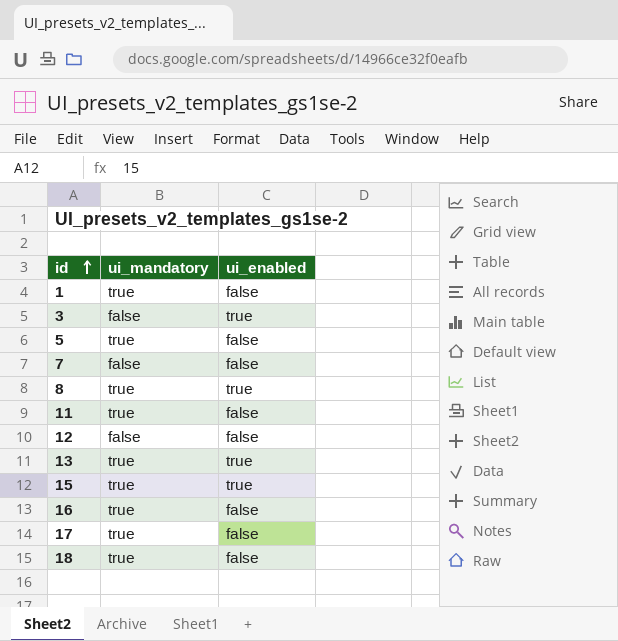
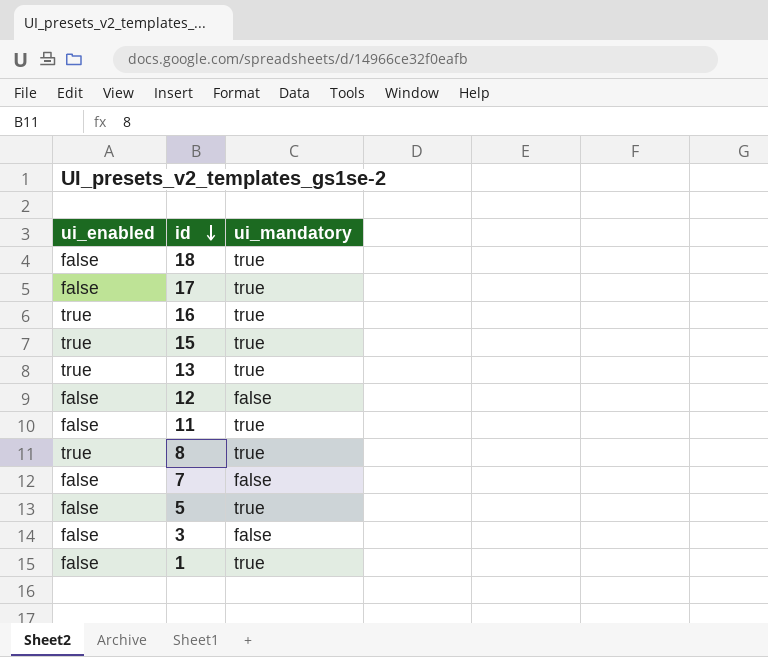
row order: id ascending -> id descending
column ui_enabled | position: 3 -> 1
16 | ui_enabled: false -> true
3 | ui_enabled: true -> false

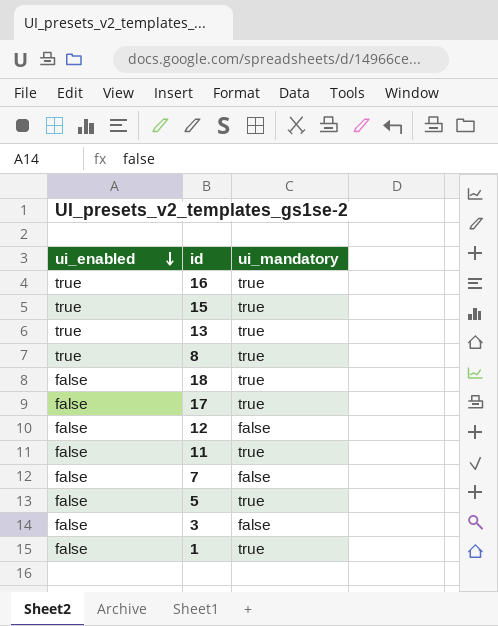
row order: id descending -> ui_enabled descending

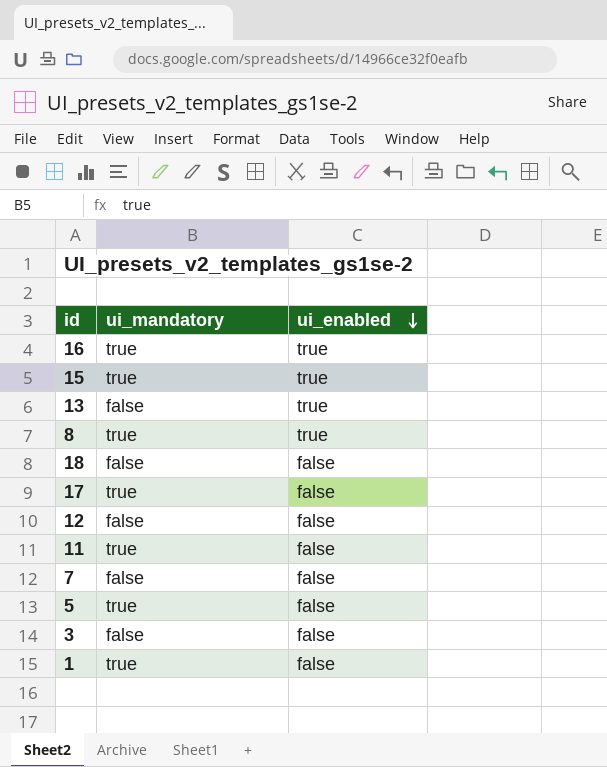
column ui_enabled | position: 1 -> 3
13 | ui_mandatory: true -> false
18 | ui_mandatory: true -> false

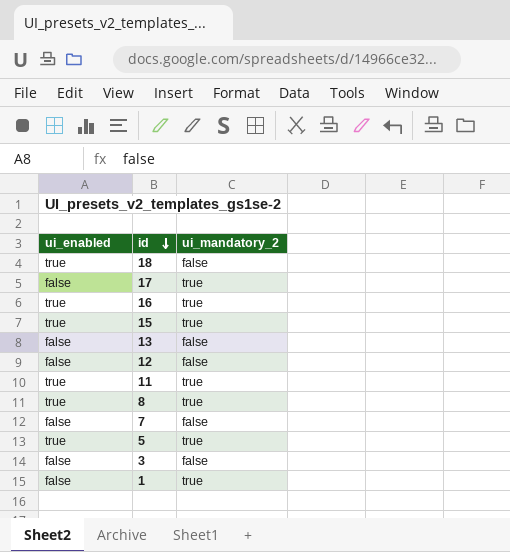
row order: ui_enabled descending -> id descending
column ui_enabled | position: 3 -> 1
column name: ui_mandatory -> ui_mandatory_2
18 | ui_enabled: false -> true
13 | ui_enabled: true -> false
11 | ui_enabled: false -> true
5 | ui_enabled: false -> true

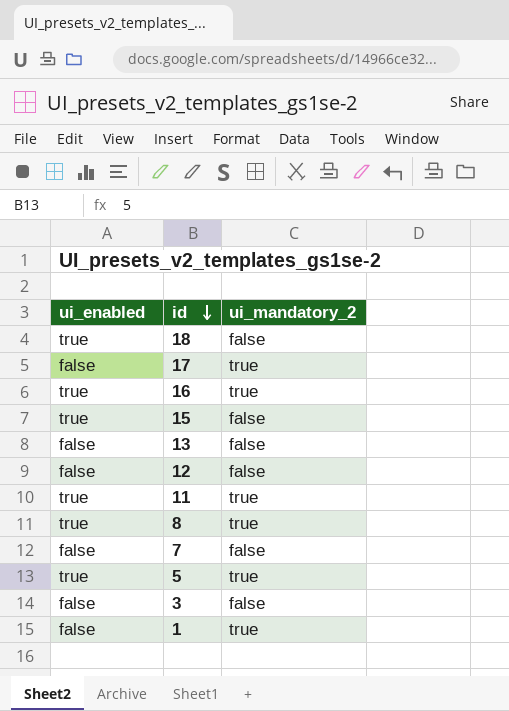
15 | ui_mandatory_2: true -> false

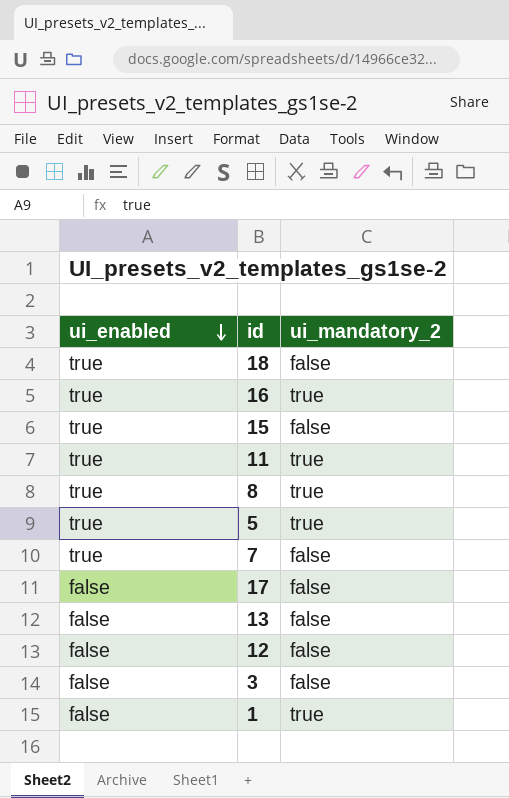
row order: id descending -> ui_enabled descending
7 | ui_enabled: false -> true
17 | ui_mandatory_2: true -> false

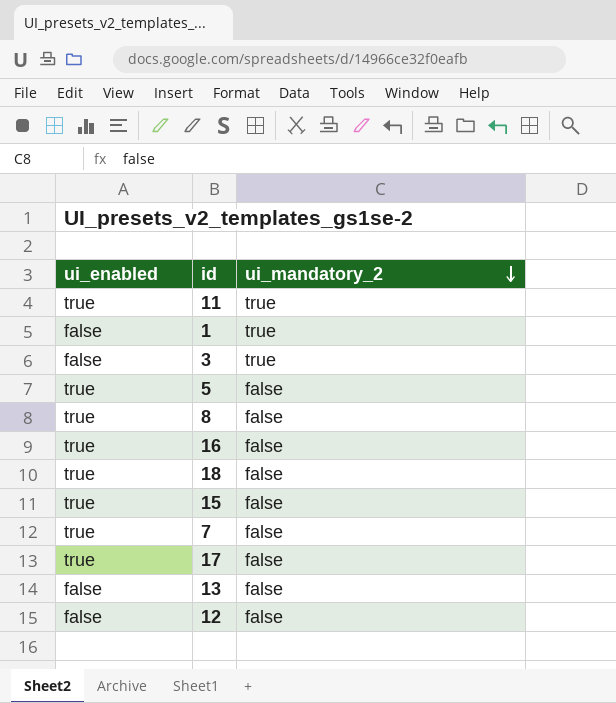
row order: ui_enabled descending -> ui_mandatory_2 descending
3 | ui_mandatory_2: false -> true
5 | ui_mandatory_2: true -> false
8 | ui_mandatory_2: true -> false
16 | ui_mandatory_2: true -> false
17 | ui_enabled: false -> true

